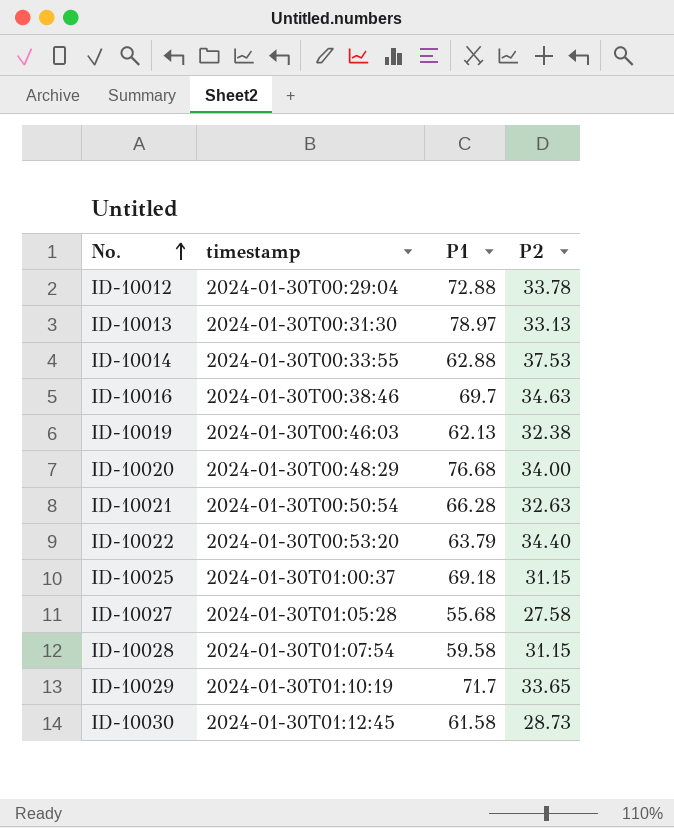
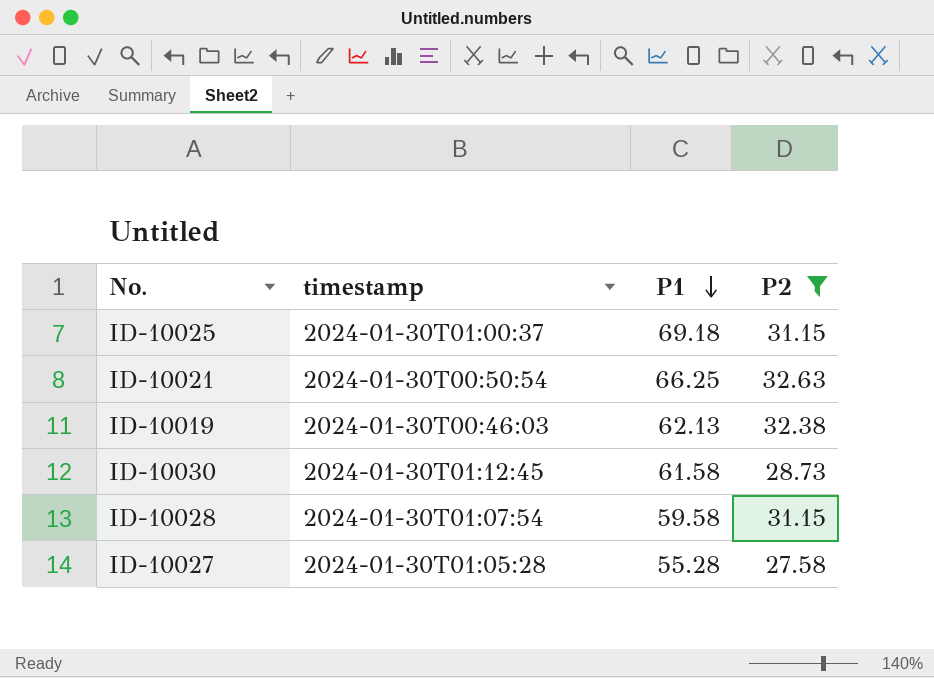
filter: none -> P2 <= 32.63
row order: No. ascending -> P1 descending
ID-10021 | P1: 66.28 -> 66.25
ID-10027 | P1: 55.68 -> 55.28

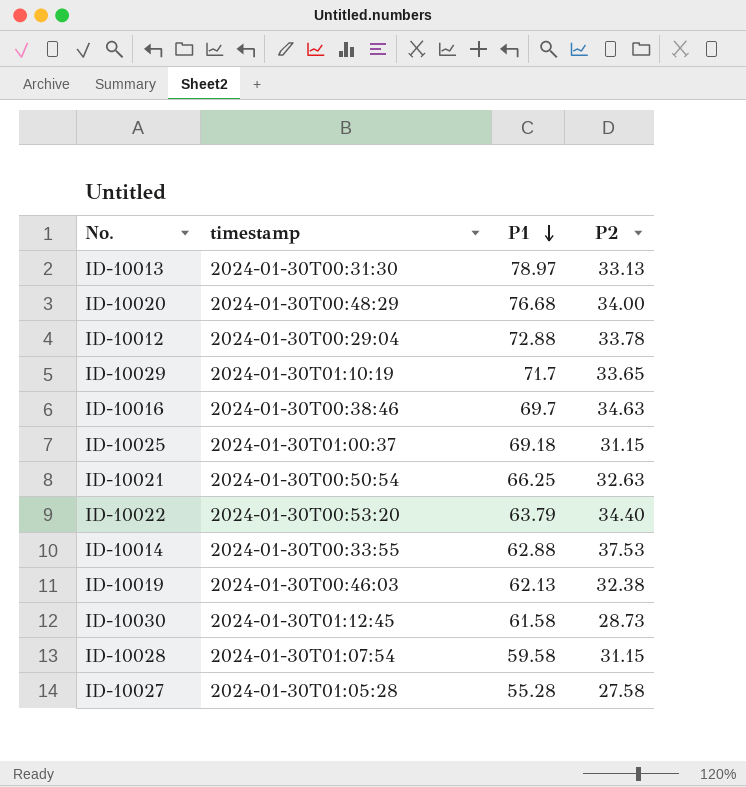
filter: P2 <= 32.63 -> none

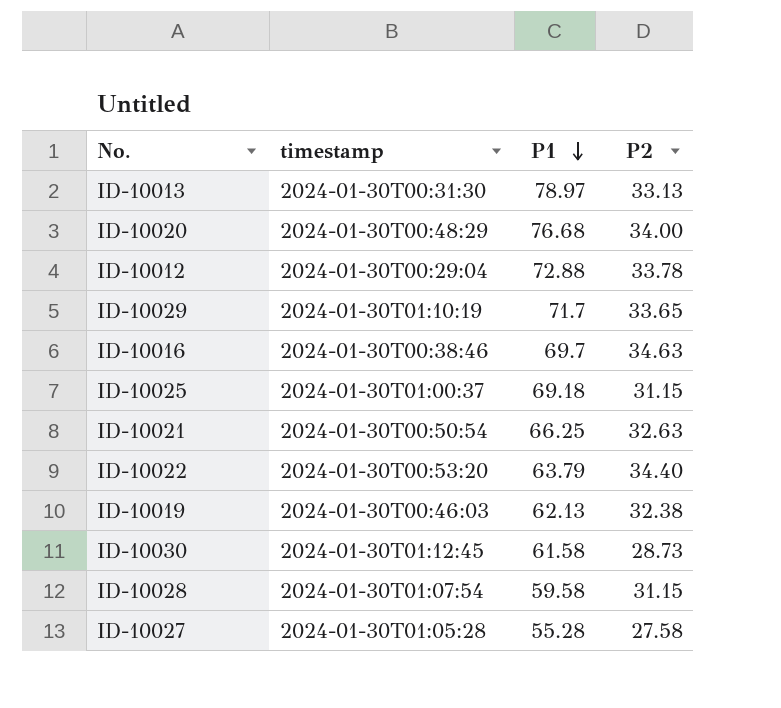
row ID-10014: 2024-01-30T00:33:55 | 62.88 | 37.53 -> none

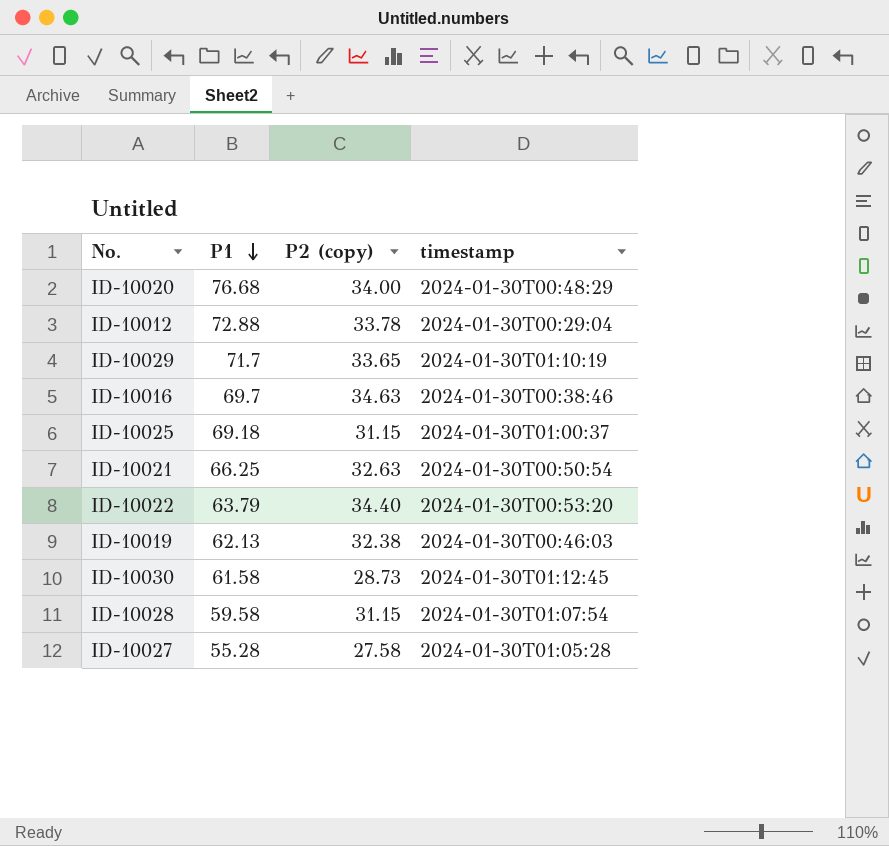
column name: P2 -> P2 (copy)
column timestamp | position: 2 -> 4
row ID-10013: 2024-01-30T00:31:30 | 78.97 | 33.13 -> none

